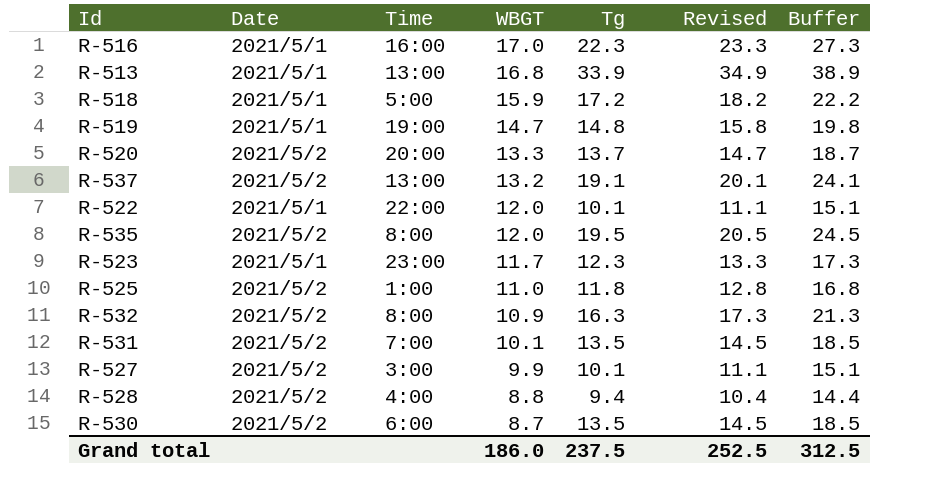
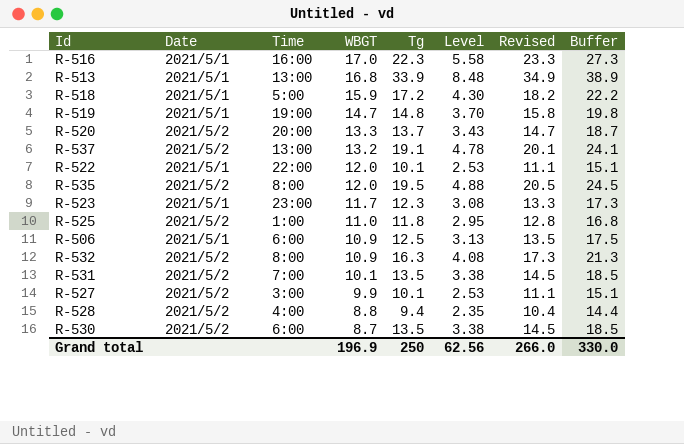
column Level | formula: none -> [Tg] * 0.25
row R-506: none -> 2021/5/1 | 6:00 | 10.9 | 12.5 | 3.13 | 13.5 | 17.5
Grand total | WBGT: 186.0 -> 196.9
Grand total | Tg: 237.5 -> 250
Grand total | Revised: 252.5 -> 266.0
Grand total | Buffer: 312.5 -> 330.0

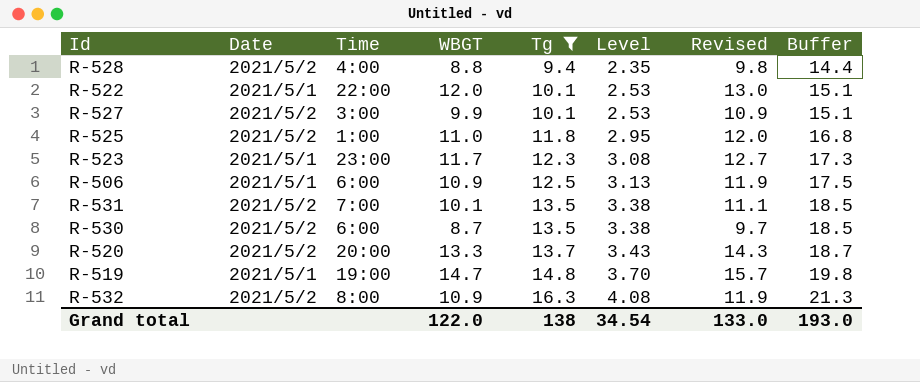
filter: none -> Tg <= 16.3
row order: WBGT descending -> Tg ascending
column Revised | formula: [Tg] + 1 -> [WBGT] + 1
Grand total | WBGT: 196.9 -> 122.0
Grand total | Tg: 250 -> 138
Grand total | Level: 62.56 -> 34.54
Grand total | Revised: 266.0 -> 133.0
Grand total | Buffer: 330.0 -> 193.0

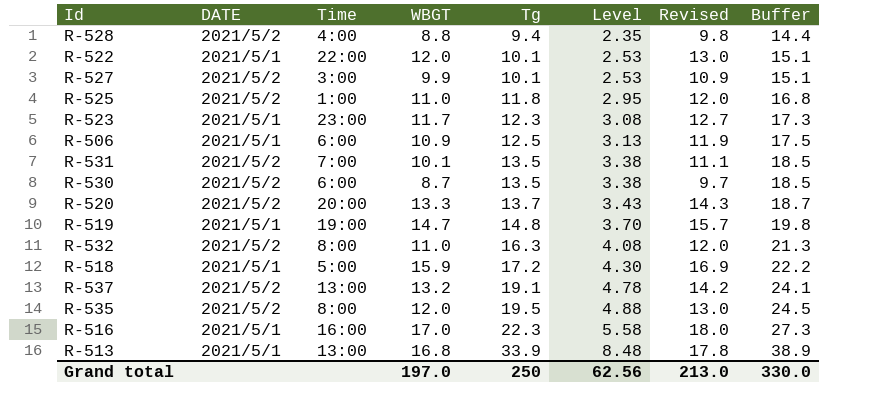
filter: Tg <= 16.3 -> none
column name: Date -> DATE
R-532 | WBGT: 10.9 -> 11.0
R-532 | Revised: 11.9 -> 12.0
Grand total | WBGT: 122.0 -> 197.0
Grand total | Tg: 138 -> 250
Grand total | Level: 34.54 -> 62.56
Grand total | Revised: 133.0 -> 213.0
Grand total | Buffer: 193.0 -> 330.0

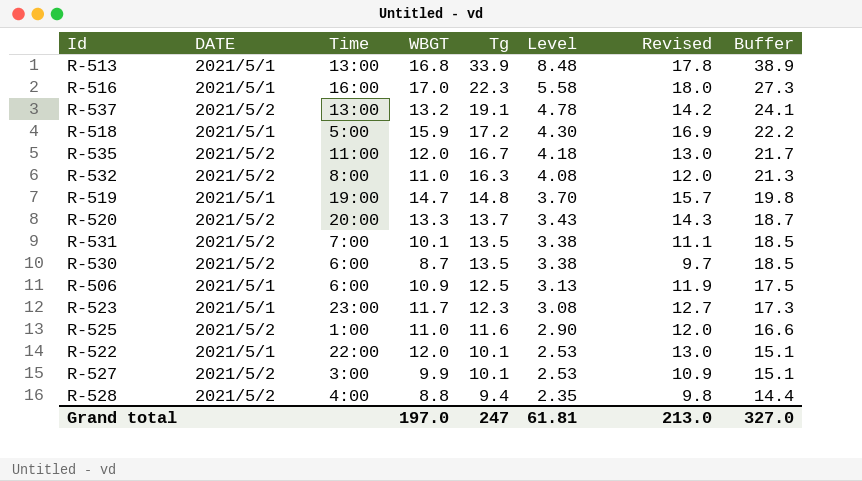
row order: Tg ascending -> Tg descending
R-535 | Time: 8:00 -> 11:00
R-535 | Tg: 19.5 -> 16.7
R-535 | Level: 4.88 -> 4.18
R-535 | Buffer: 24.5 -> 21.7
R-525 | Tg: 11.8 -> 11.6
R-525 | Level: 2.95 -> 2.90
R-525 | Buffer: 16.8 -> 16.6
Grand total | Tg: 250 -> 247
Grand total | Level: 62.56 -> 61.81
Grand total | Buffer: 330.0 -> 327.0

